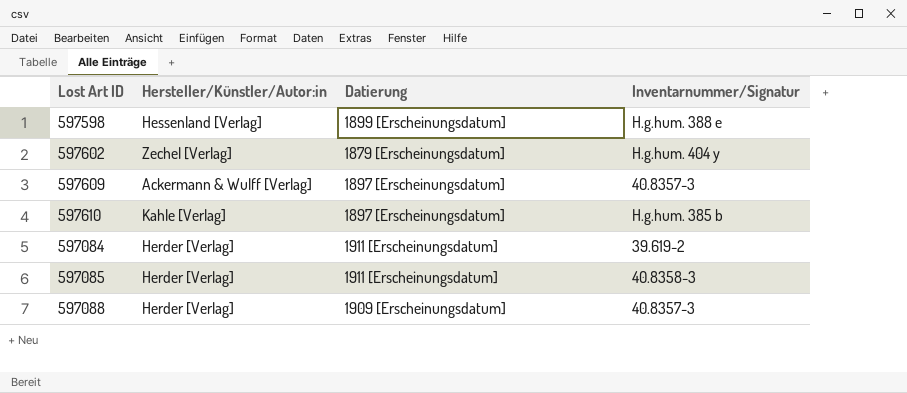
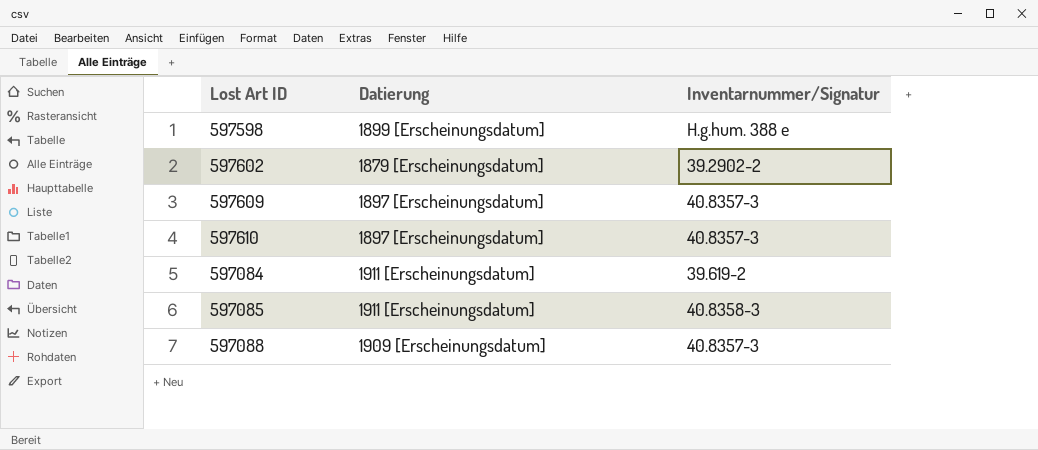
column Hersteller/Künstler/Autor:in | position: 2 -> none
597602 | Inventarnummer/Signatur: H.g.hum. 404 y -> 39.2902-2
597610 | Inventarnummer/Signatur: H.g.hum. 385 b -> 40.8357-3

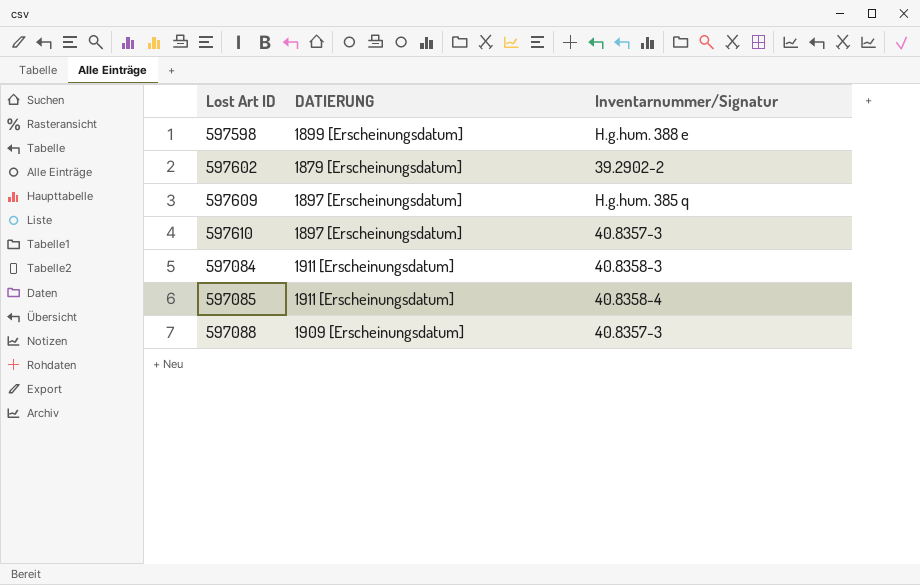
column name: Datierung -> DATIERUNG
597609 | Inventarnummer/Signatur: 40.8357-3 -> H.g.hum. 385 q
597084 | Inventarnummer/Signatur: 39.619-2 -> 40.8358-3
597085 | Inventarnummer/Signatur: 40.8358-3 -> 40.8358-4

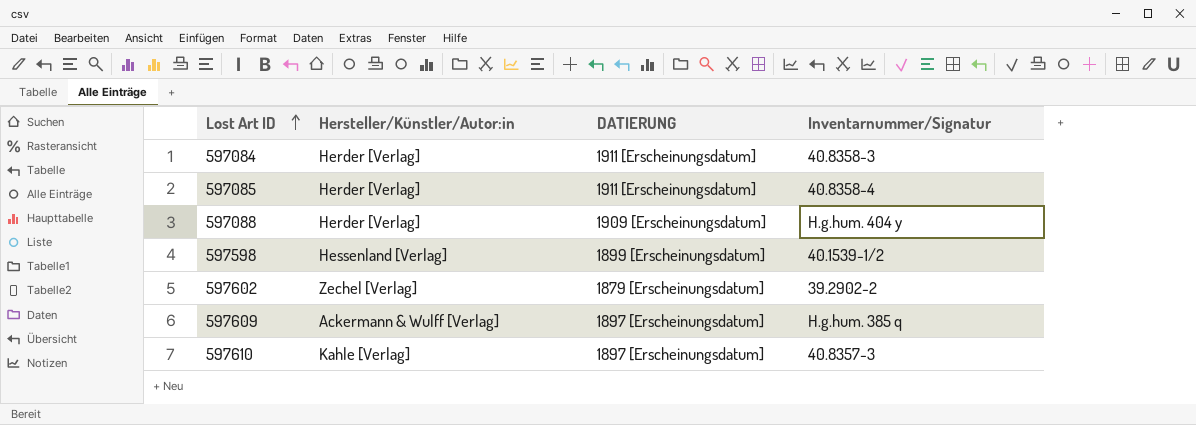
row order: none -> Lost Art ID ascending
column Hersteller/Künstler/Autor:in | position: none -> 2
597088 | Inventarnummer/Signatur: 40.8357-3 -> H.g.hum. 404 y
597598 | Inventarnummer/Signatur: H.g.hum. 388 e -> 40.1539-1/2

